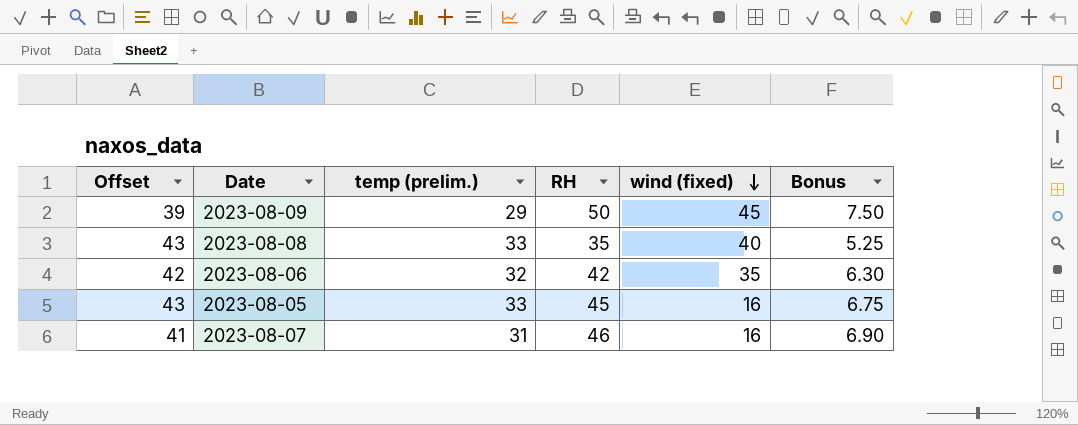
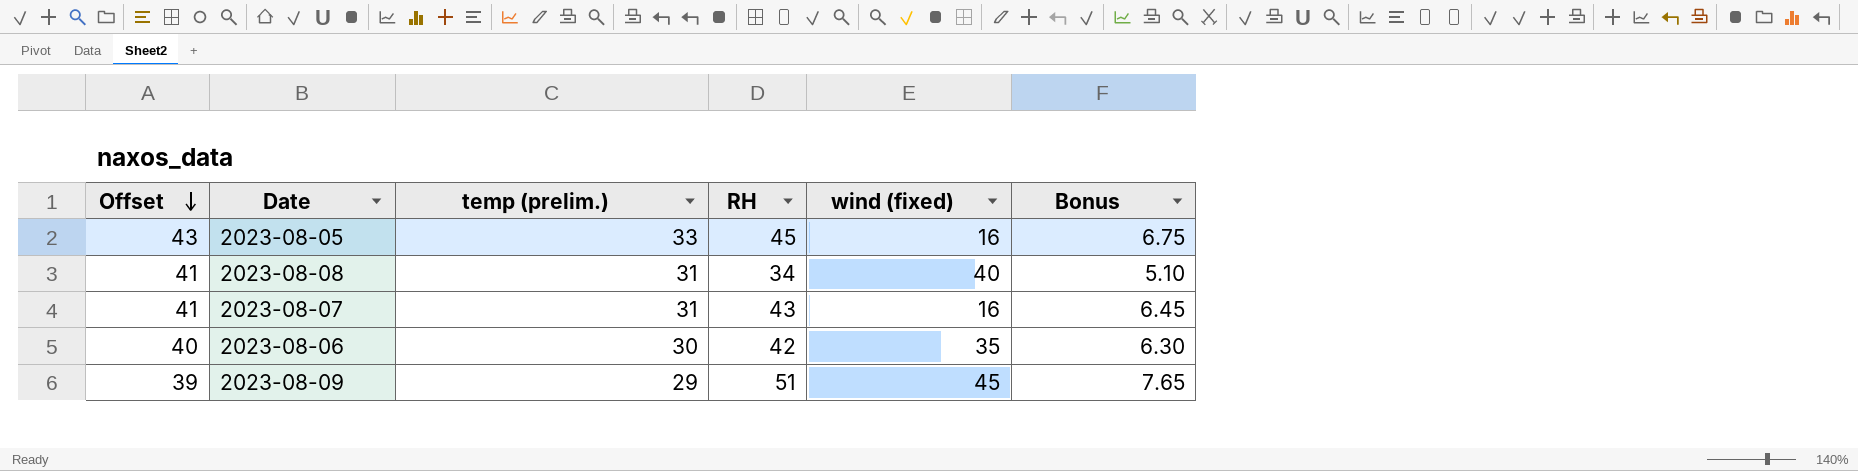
row order: wind (fixed) descending -> Offset descending
2023-08-08 | Offset: 43 -> 41
2023-08-08 | temp (prelim.): 33 -> 31
2023-08-08 | RH: 35 -> 34
2023-08-08 | Bonus: 5.25 -> 5.10
2023-08-07 | RH: 46 -> 43
2023-08-07 | Bonus: 6.90 -> 6.45
2023-08-06 | Offset: 42 -> 40
2023-08-06 | temp (prelim.): 32 -> 30
2023-08-09 | RH: 50 -> 51
2023-08-09 | Bonus: 7.50 -> 7.65

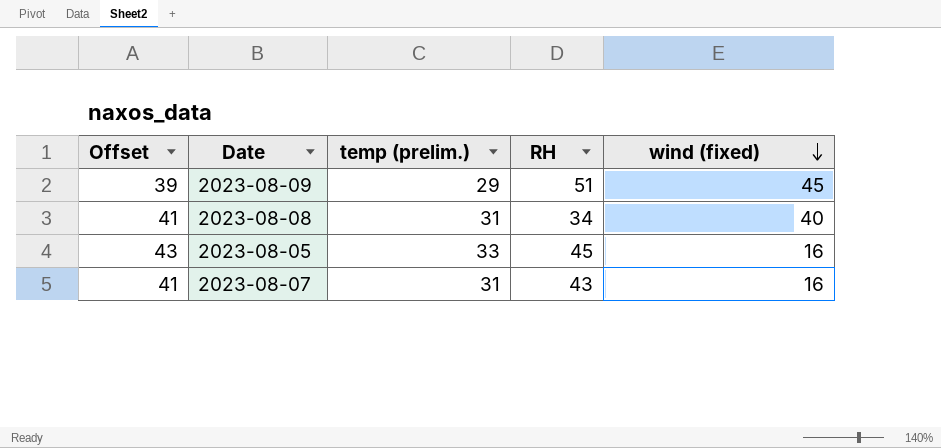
row order: Offset descending -> wind (fixed) descending
column Bonus | formula: [RH] * 0.15 -> none
row 2023-08-06: 40 | 30 | 42 | 35 | 6.30 -> none

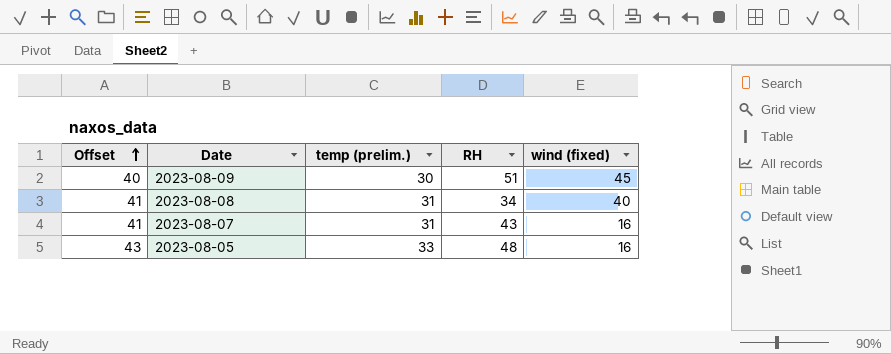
row order: wind (fixed) descending -> Offset ascending
2023-08-09 | Offset: 39 -> 40
2023-08-09 | temp (prelim.): 29 -> 30
2023-08-05 | RH: 45 -> 48

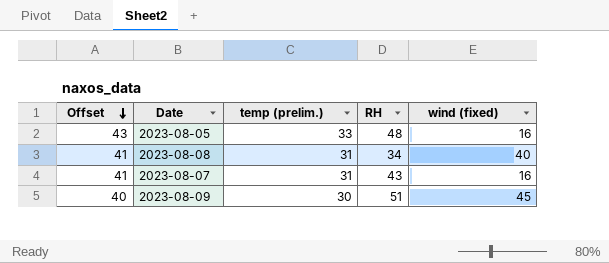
row order: Offset ascending -> Offset descending

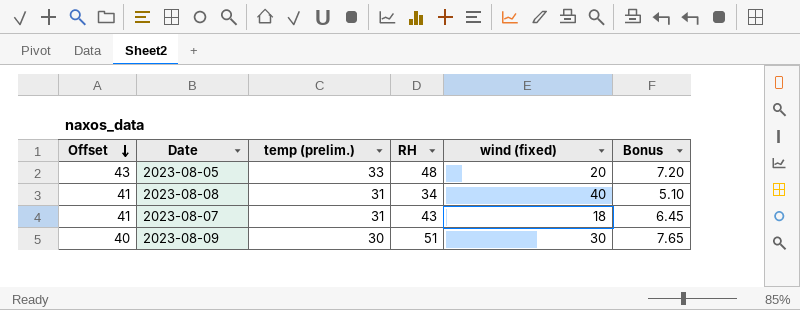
column Bonus | formula: none -> [RH] * 0.15
2023-08-05 | wind (fixed): 16 -> 20
2023-08-07 | wind (fixed): 16 -> 18
2023-08-09 | wind (fixed): 45 -> 30

